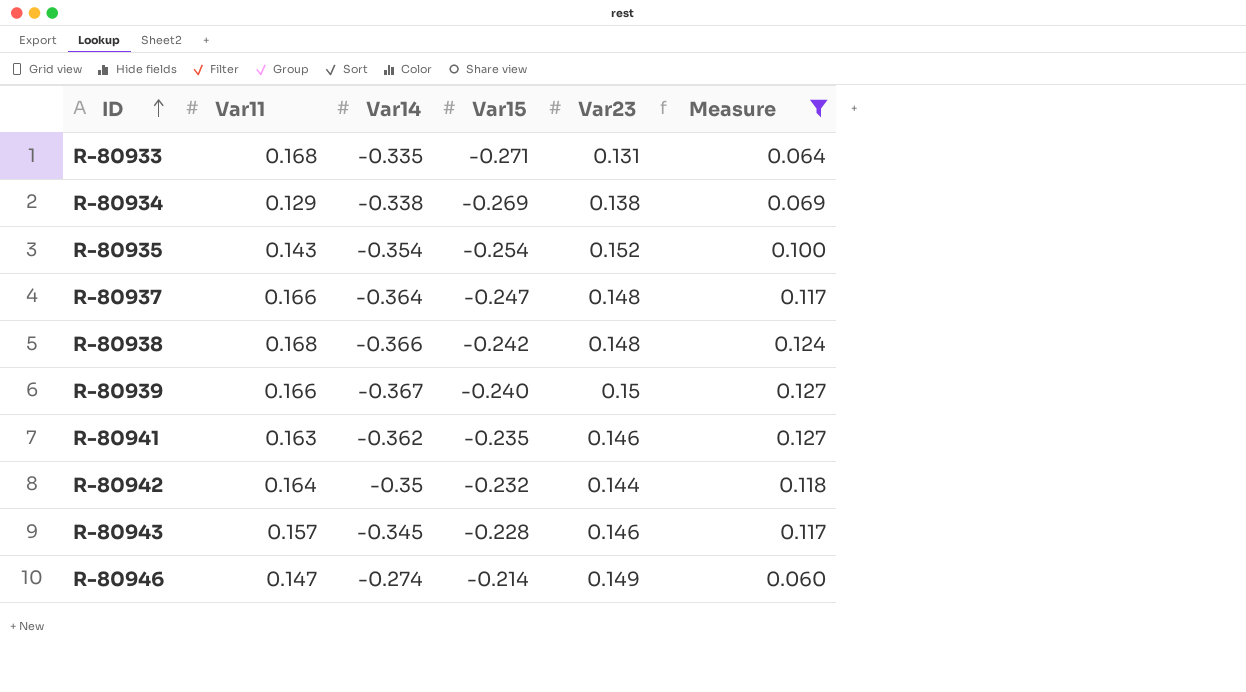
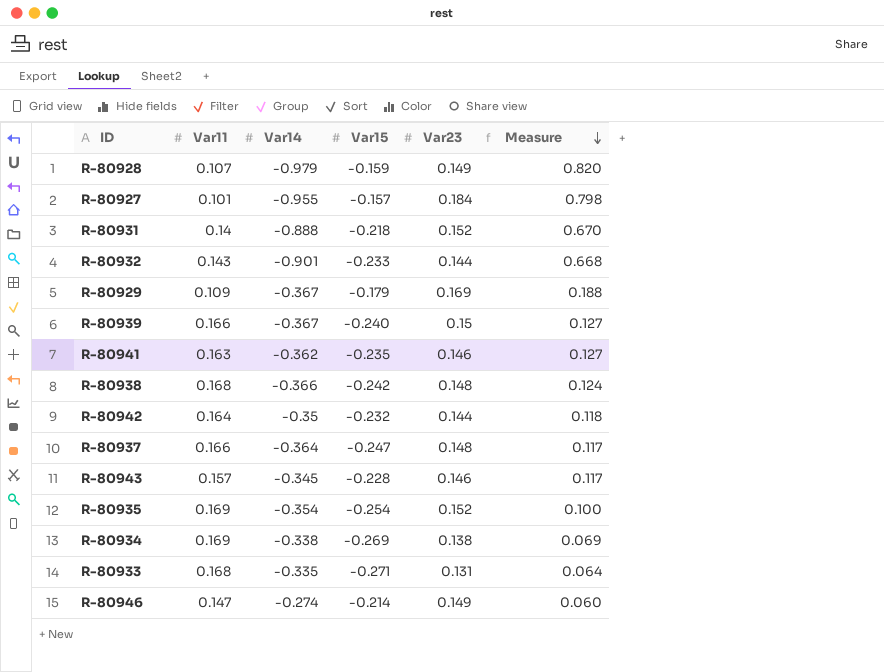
filter: Measure <= 0.127 -> none
row order: ID ascending -> Measure descending
R-80935 | Var11: 0.143 -> 0.169
R-80934 | Var11: 0.129 -> 0.169

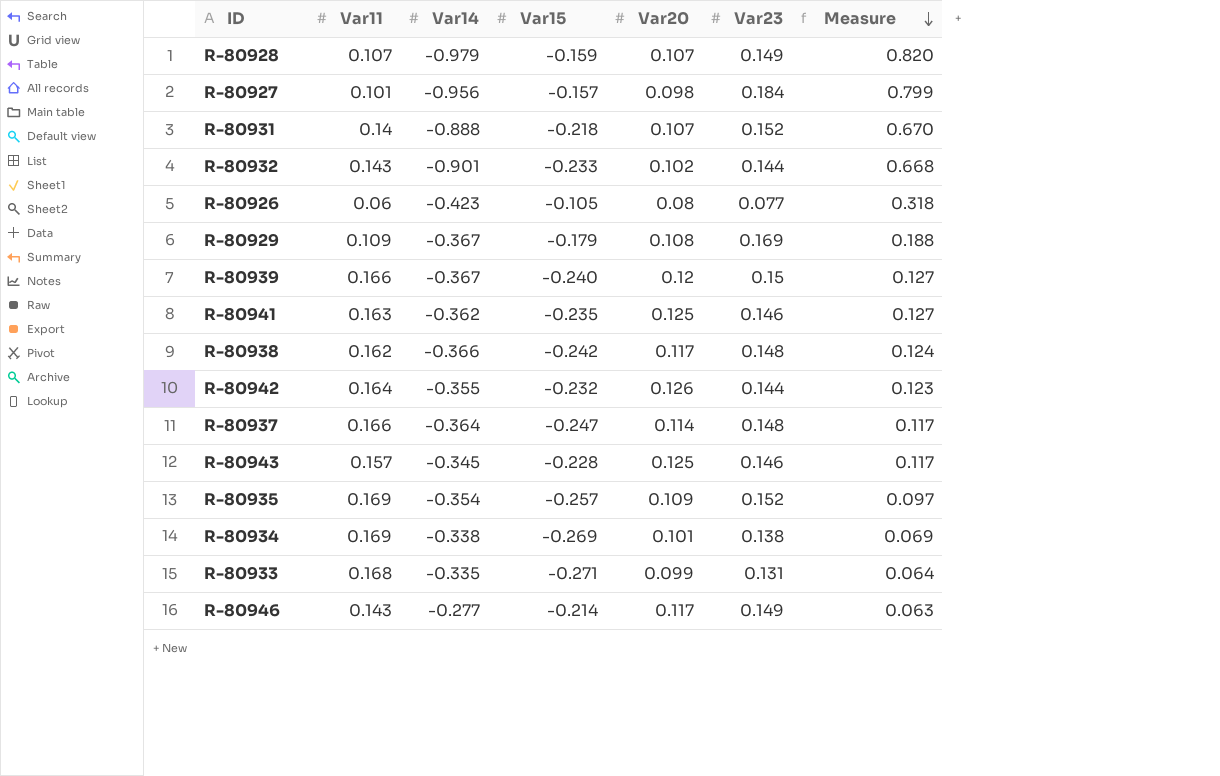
column Var20 | position: none -> 5
R-80927 | Var14: -0.955 -> -0.956
R-80927 | Measure: 0.798 -> 0.799
row R-80926: none -> 0.06 | -0.423 | -0.105 | 0.08 | 0.077 | 0.318
R-80938 | Var11: 0.168 -> 0.162
R-80942 | Var14: -0.35 -> -0.355
R-80942 | Measure: 0.118 -> 0.123
R-80935 | Var15: -0.254 -> -0.257
R-80935 | Measure: 0.100 -> 0.097
R-80946 | Var11: 0.147 -> 0.143
R-80946 | Var14: -0.274 -> -0.277
R-80946 | Measure: 0.060 -> 0.063

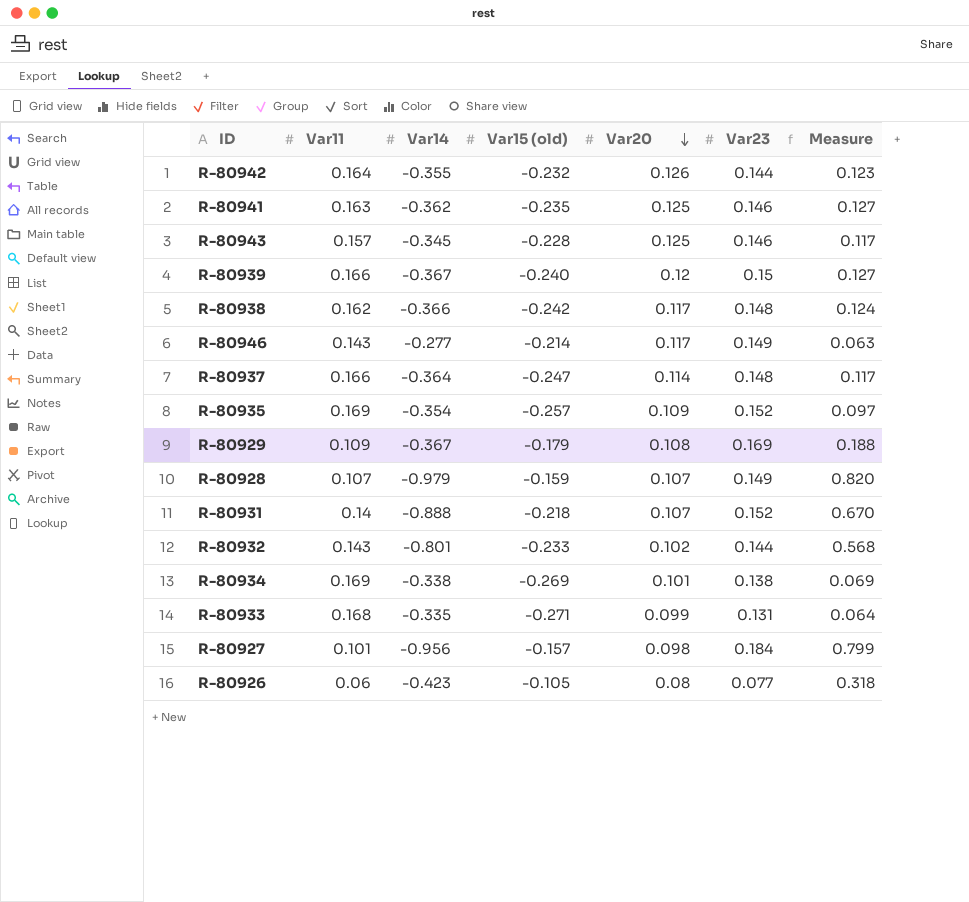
row order: Measure descending -> Var20 descending
column name: Var15 -> Var15 (old)
R-80932 | Var14: -0.901 -> -0.801
R-80932 | Measure: 0.668 -> 0.568

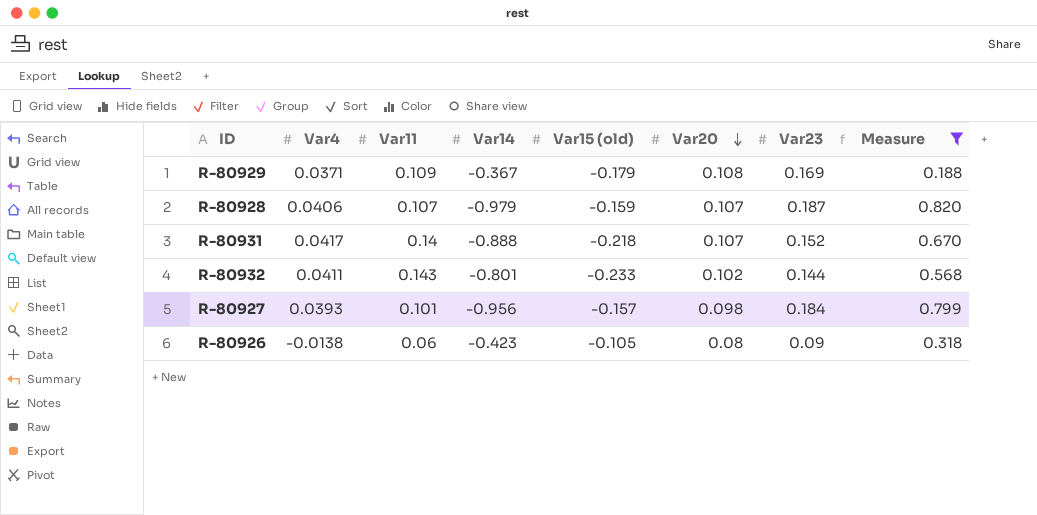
filter: none -> Measure >= 0.188
column Var4 | position: none -> 2
R-80928 | Var23: 0.149 -> 0.187
R-80926 | Var23: 0.077 -> 0.09

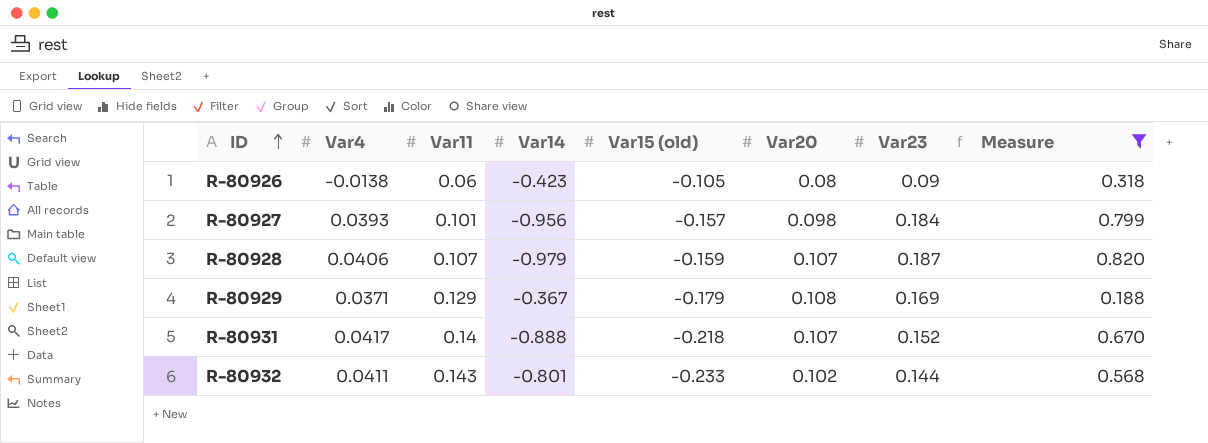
row order: Var20 descending -> ID ascending
R-80929 | Var11: 0.109 -> 0.129

